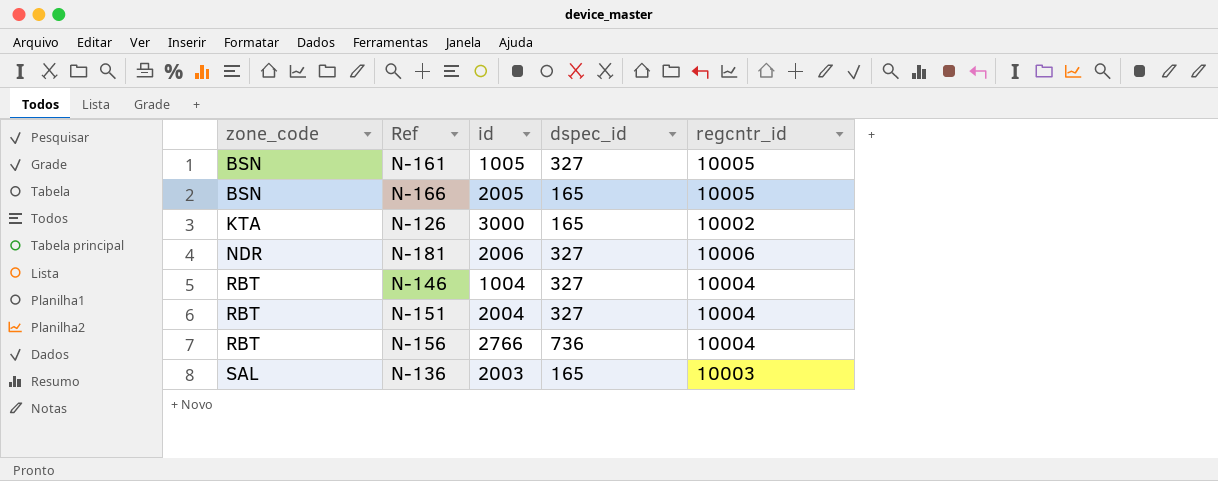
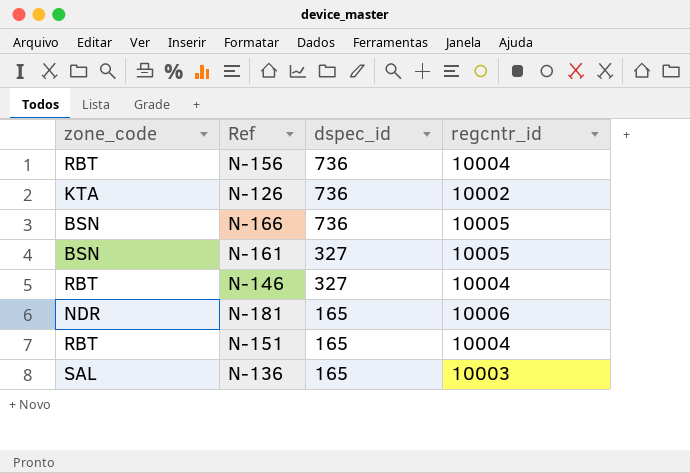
row order: zone_code ascending -> dspec_id descending
column id | position: 3 -> none
N-126 | dspec_id: 165 -> 736
N-166 | dspec_id: 165 -> 736
N-181 | dspec_id: 327 -> 165
N-151 | dspec_id: 327 -> 165

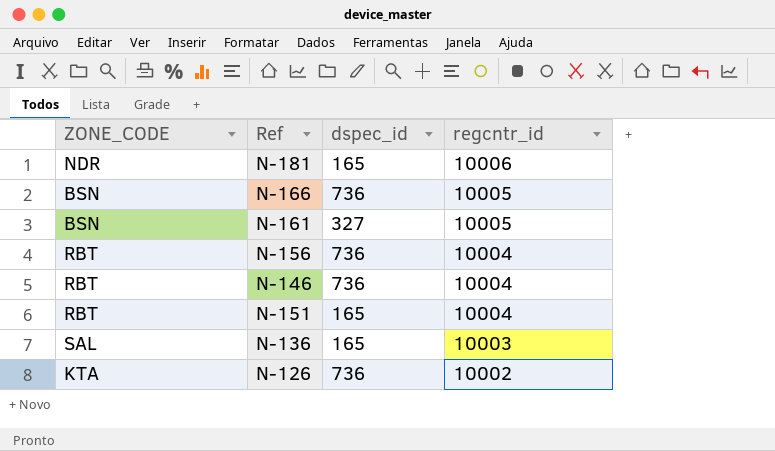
row order: dspec_id descending -> regcntr_id descending
column name: zone_code -> ZONE_CODE
N-146 | dspec_id: 327 -> 736

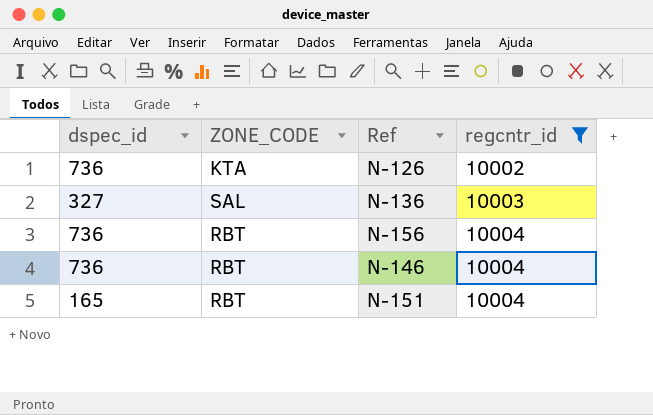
filter: none -> regcntr_id <= 10004
row order: regcntr_id descending -> regcntr_id ascending
column dspec_id | position: 3 -> 1
N-136 | dspec_id: 165 -> 327

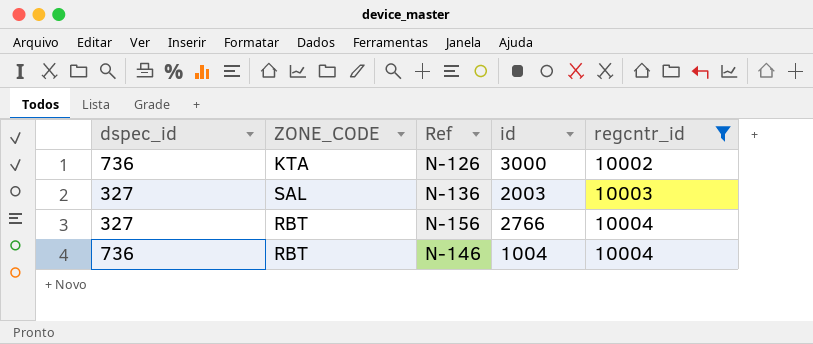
column id | position: none -> 4
row N-151: 165 | RBT | 10004 -> none
N-156 | dspec_id: 736 -> 327

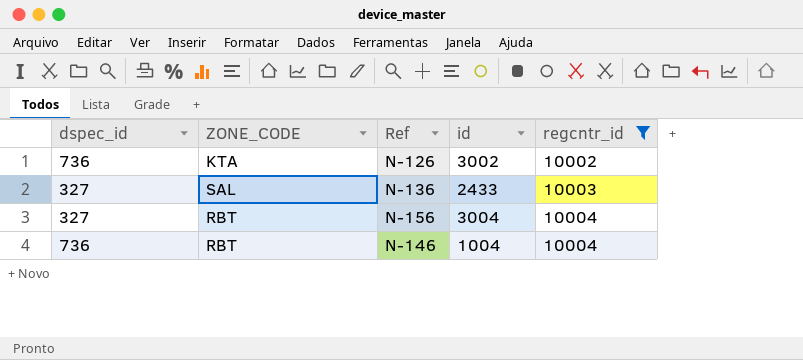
N-126 | id: 3000 -> 3002
N-136 | id: 2003 -> 2433
N-156 | id: 2766 -> 3004

